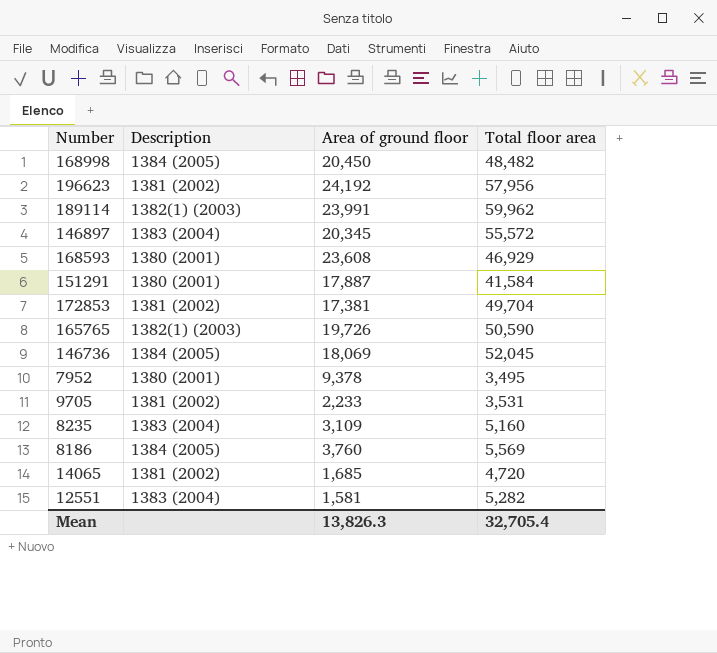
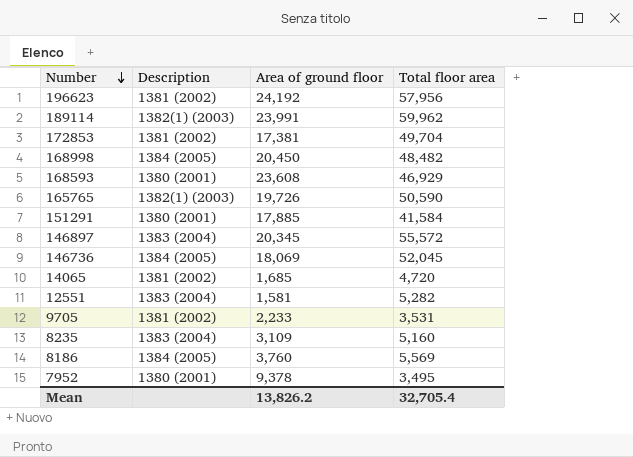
row order: none -> Number descending
151291 | Area of ground floor: 17,887 -> 17,885
Mean | Area of ground floor: 13,826.3 -> 13,826.2

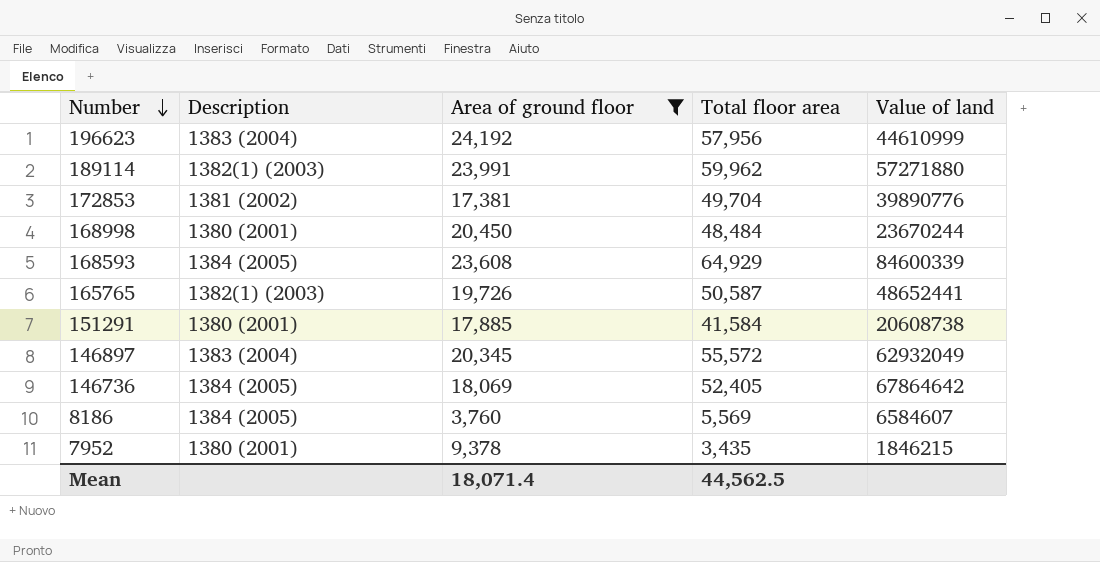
filter: none -> Area of ground floor >= 3,760
column Value of land | position: none -> 5
196623 | Description: 1381 (2002) -> 1383 (2004)
168998 | Description: 1384 (2005) -> 1380 (2001)
168998 | Total floor area: 48,482 -> 48,484
168593 | Description: 1380 (2001) -> 1384 (2005)
168593 | Total floor area: 46,929 -> 64,929
165765 | Total floor area: 50,590 -> 50,587
146736 | Total floor area: 52,045 -> 52,405
7952 | Total floor area: 3,495 -> 3,435
Mean | Area of ground floor: 13,826.2 -> 18,071.4
Mean | Total floor area: 32,705.4 -> 44,562.5

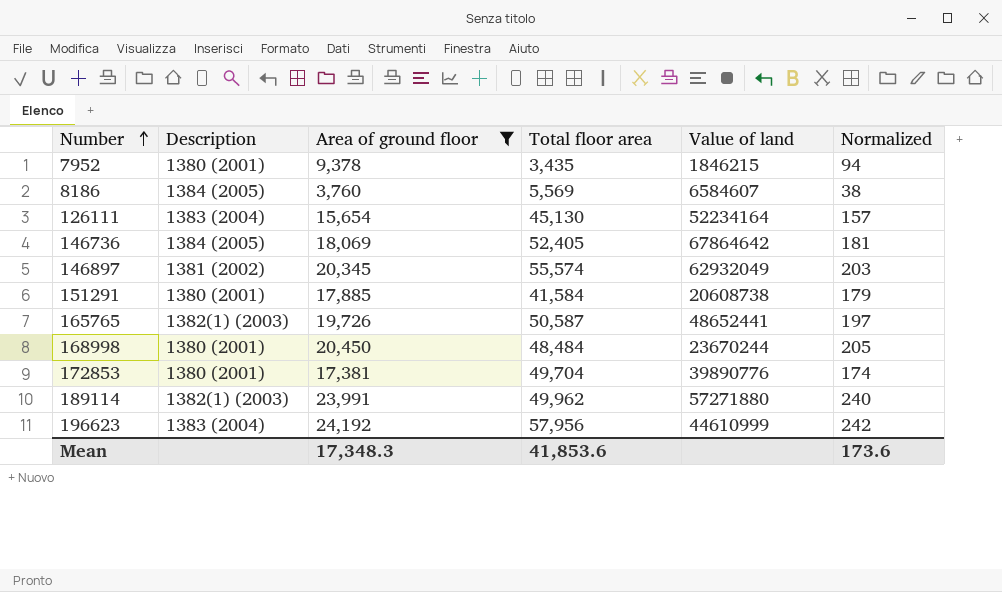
row order: Number descending -> Number ascending
column Normalized | formula: none -> [Area of ground floor] * 0.01
row 168593: 1384 (2005) | 23,608 | 64,929 | 84600339 -> none
row 126111: none -> 1383 (2004) | 15,654 | 45,130 | 52234164 | 157
146897 | Description: 1383 (2004) -> 1381 (2002)
146897 | Total floor area: 55,572 -> 55,574
172853 | Description: 1381 (2002) -> 1380 (2001)
189114 | Total floor area: 59,962 -> 49,962
Mean | Area of ground floor: 18,071.4 -> 17,348.3
Mean | Total floor area: 44,562.5 -> 41,853.6

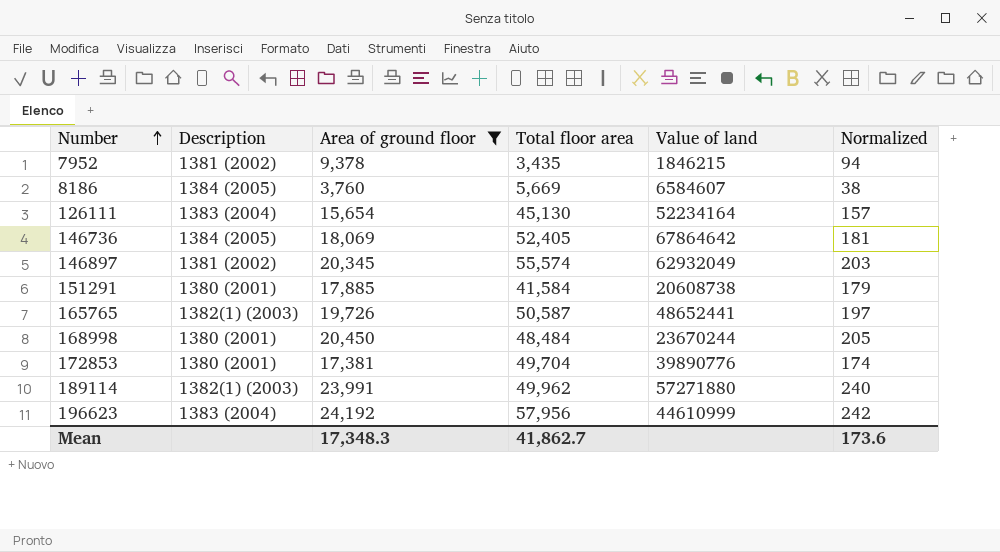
7952 | Description: 1380 (2001) -> 1381 (2002)
8186 | Total floor area: 5,569 -> 5,669
Mean | Total floor area: 41,853.6 -> 41,862.7

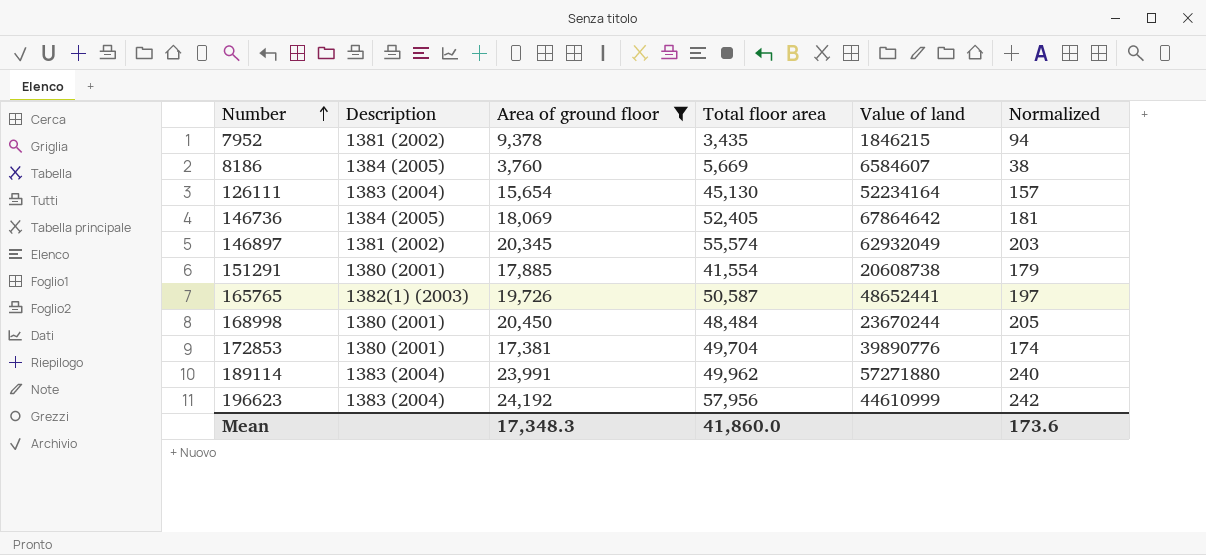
151291 | Total floor area: 41,584 -> 41,554
189114 | Description: 1382(1) (2003) -> 1383 (2004)
Mean | Total floor area: 41,862.7 -> 41,860.0

